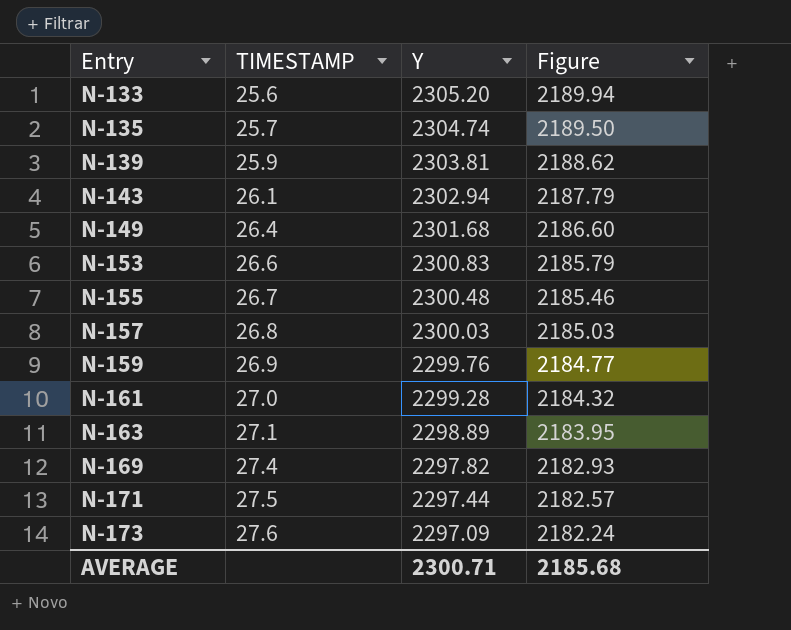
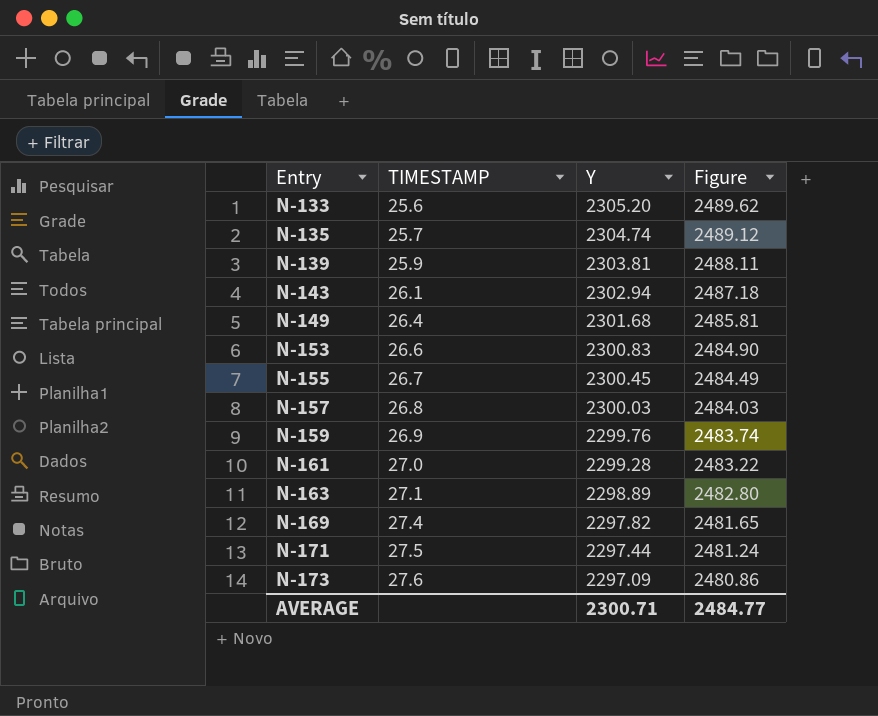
column Figure | formula: [Y] * 0.95 -> [Y] * 1.08
N-155 | Y: 2300.48 -> 2300.45
AVERAGE | Figure: 2185.68 -> 2484.77

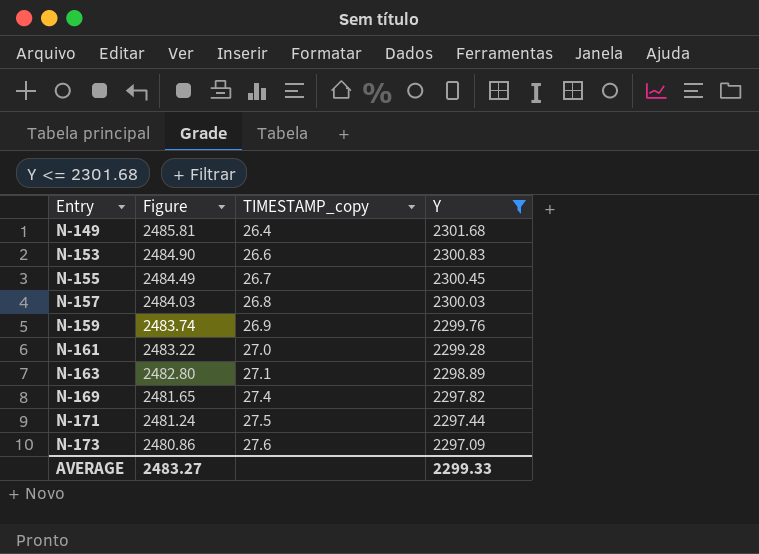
filter: none -> Y <= 2301.68
column Figure | position: 4 -> 2
column name: TIMESTAMP -> TIMESTAMP_copy
AVERAGE | Figure: 2484.77 -> 2483.27
AVERAGE | Y: 2300.71 -> 2299.33

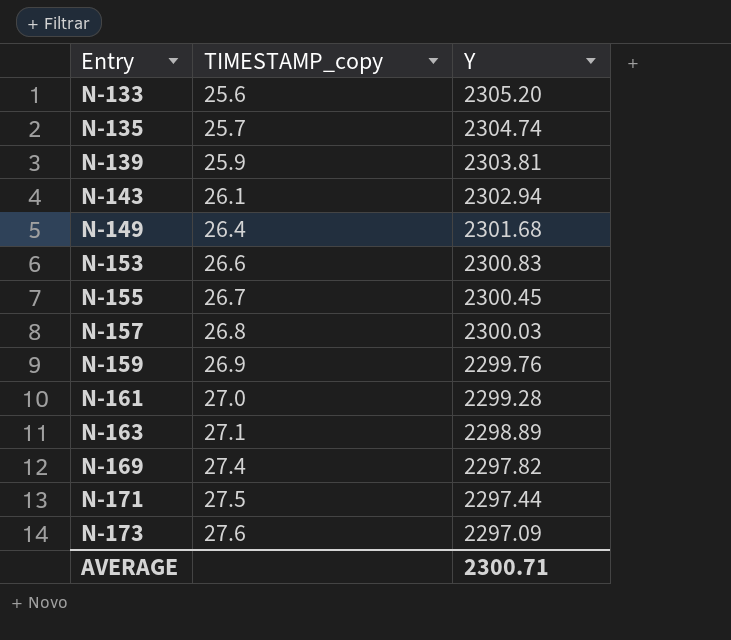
filter: Y <= 2301.68 -> none
column Figure | formula: [Y] * 1.08 -> none
AVERAGE | Y: 2299.33 -> 2300.71

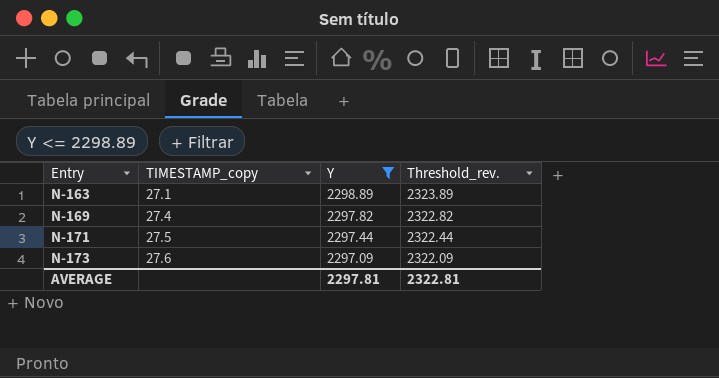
filter: none -> Y <= 2298.89
column Threshold_rev. | formula: none -> [Y] + 25
AVERAGE | Y: 2300.71 -> 2297.81

